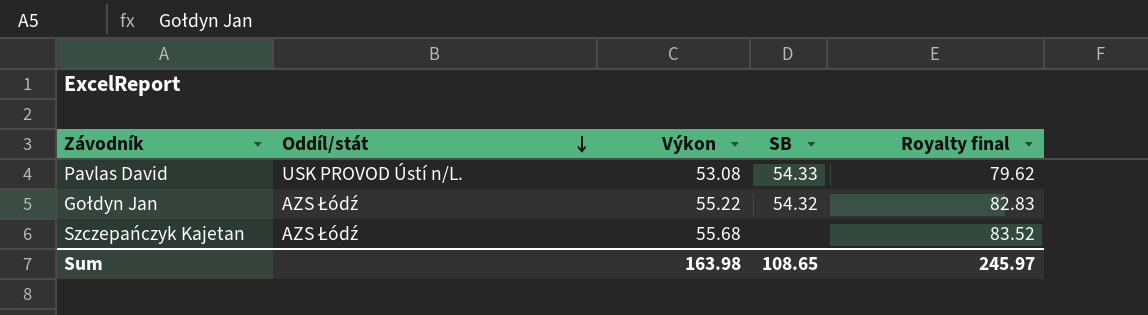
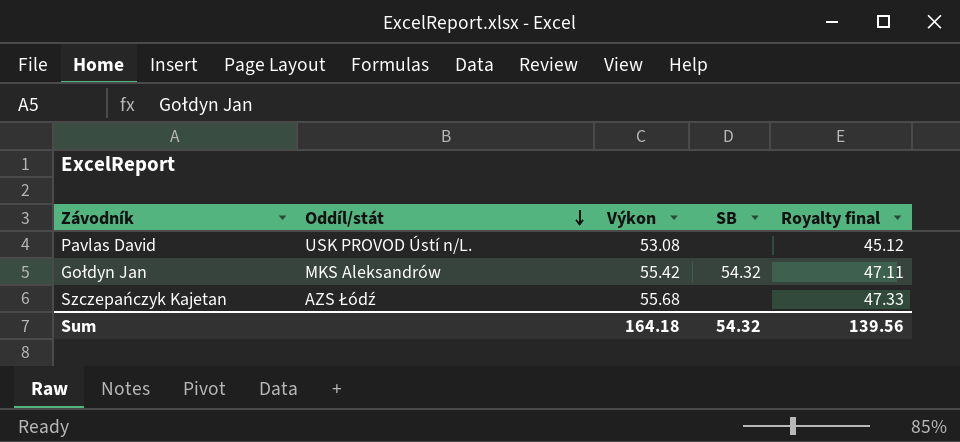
column Royalty final | formula: [Výkon] * 1.5 -> [Výkon] * 0.85
Pavlas David | SB: 54.33 -> none
Gołdyn Jan | Oddíl/stát: AZS Łódź -> MKS Aleksandrów
Gołdyn Jan | Výkon: 55.22 -> 55.42
Sum | Výkon: 163.98 -> 164.18
Sum | SB: 108.65 -> 54.32
Sum | Royalty final: 245.97 -> 139.56

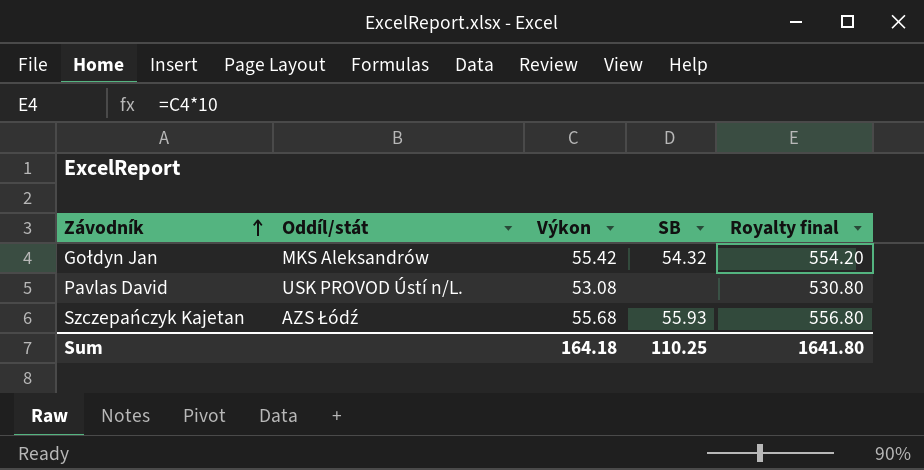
row order: Oddíl/stát descending -> Závodník ascending
column Royalty final | formula: [Výkon] * 0.85 -> [Výkon] * 10
Szczepańczyk Kajetan | SB: none -> 55.93
Sum | SB: 54.32 -> 110.25
Sum | Royalty final: 139.56 -> 1641.80

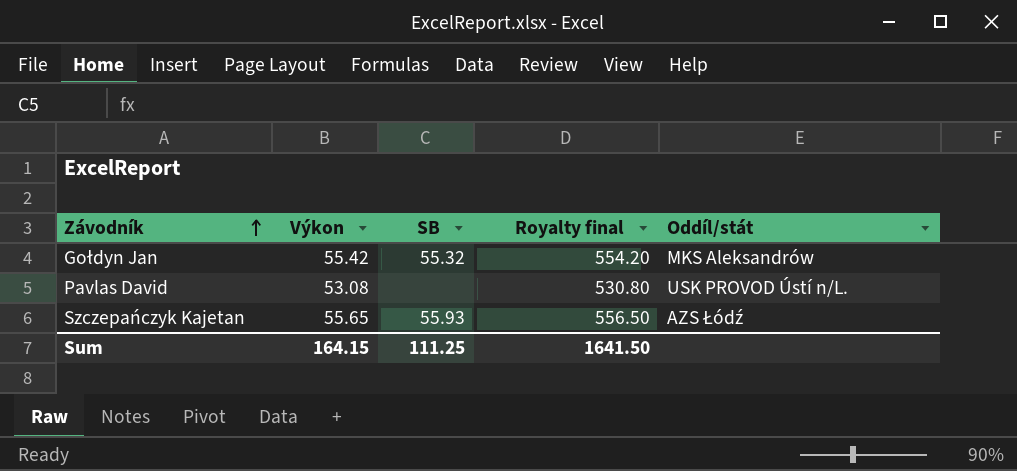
column Oddíl/stát | position: 2 -> 5
Gołdyn Jan | SB: 54.32 -> 55.32
Szczepańczyk Kajetan | Výkon: 55.68 -> 55.65
Szczepańczyk Kajetan | Royalty final: 556.80 -> 556.50
Sum | Výkon: 164.18 -> 164.15
Sum | SB: 110.25 -> 111.25
Sum | Royalty final: 1641.80 -> 1641.50

